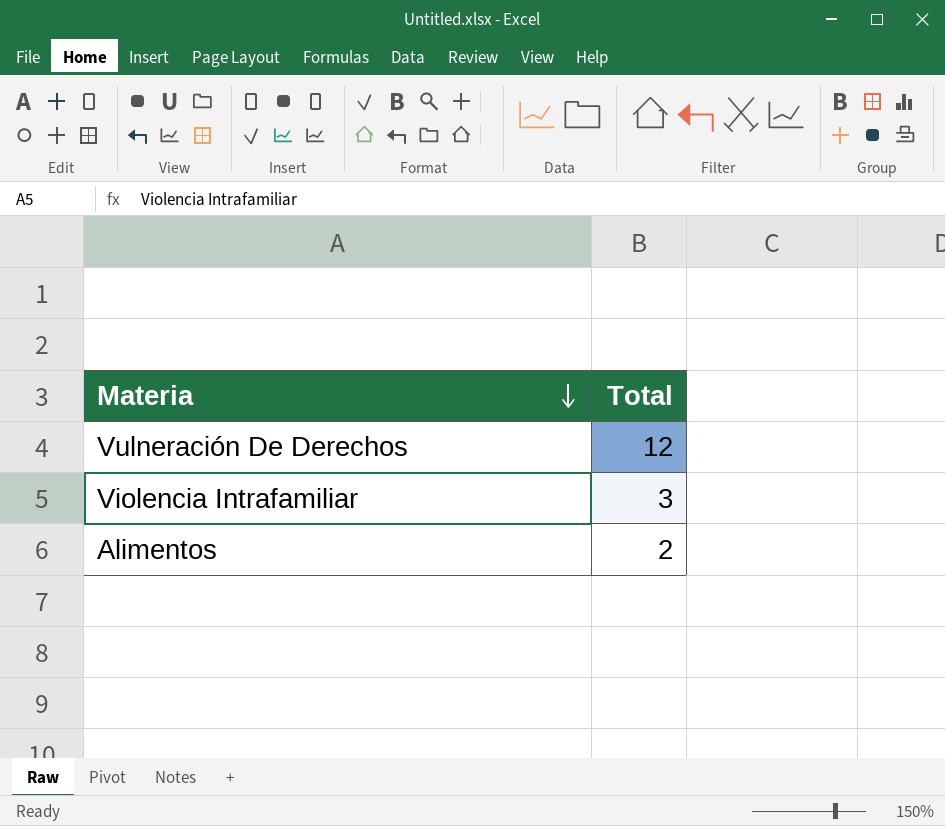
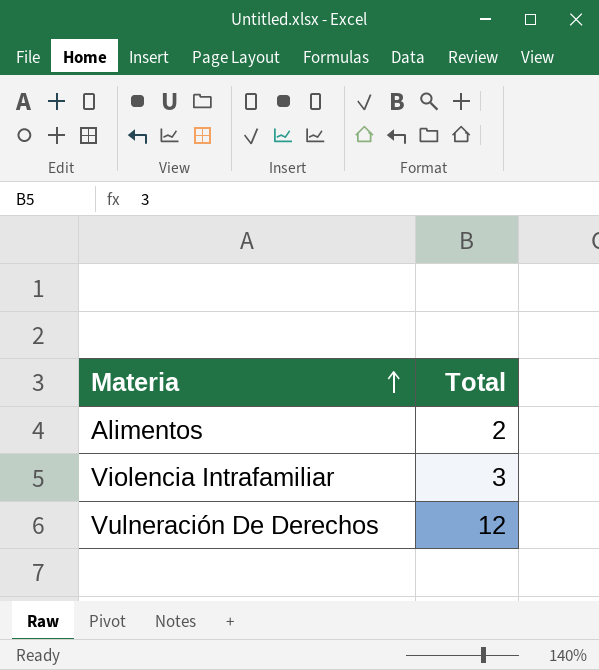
row order: Materia descending -> Materia ascending

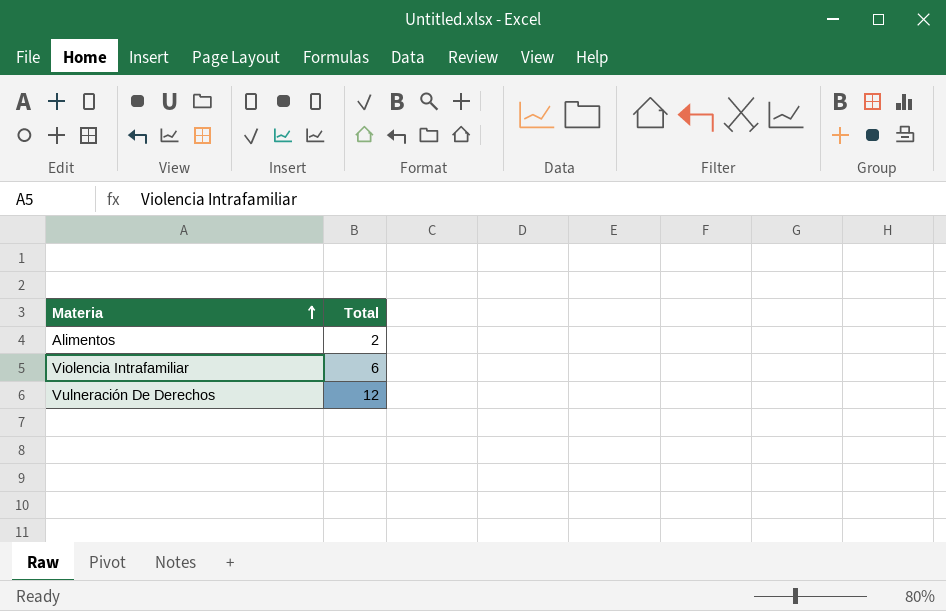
Violencia Intrafamiliar | Total: 3 -> 6

